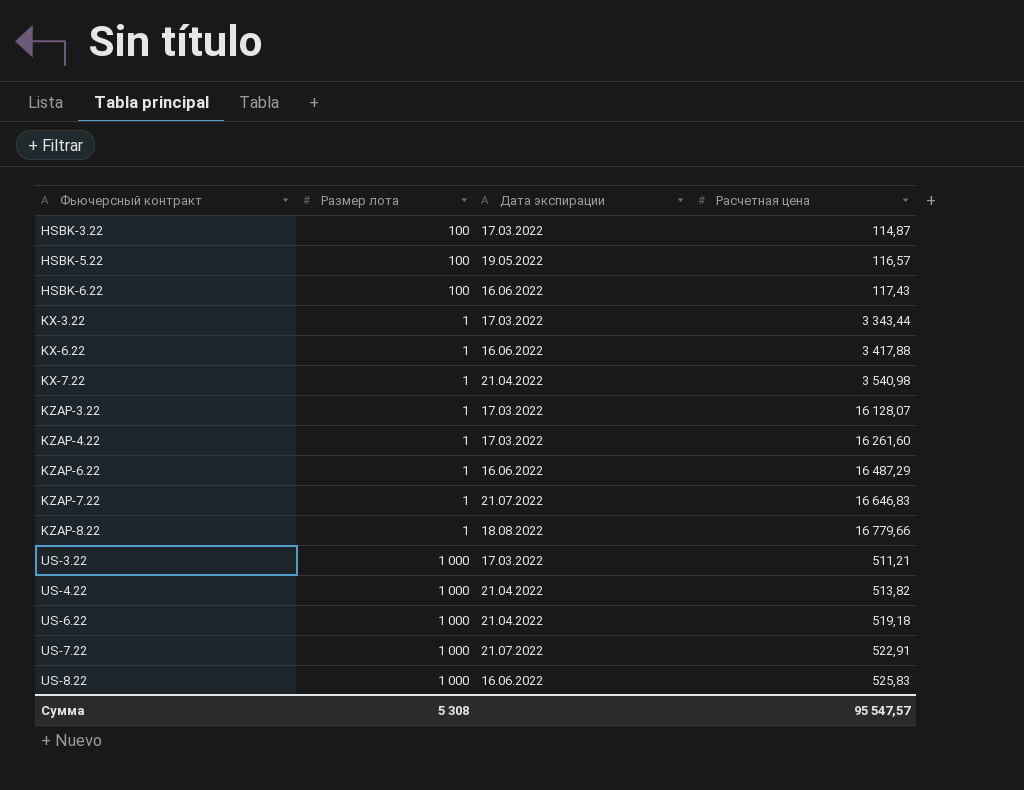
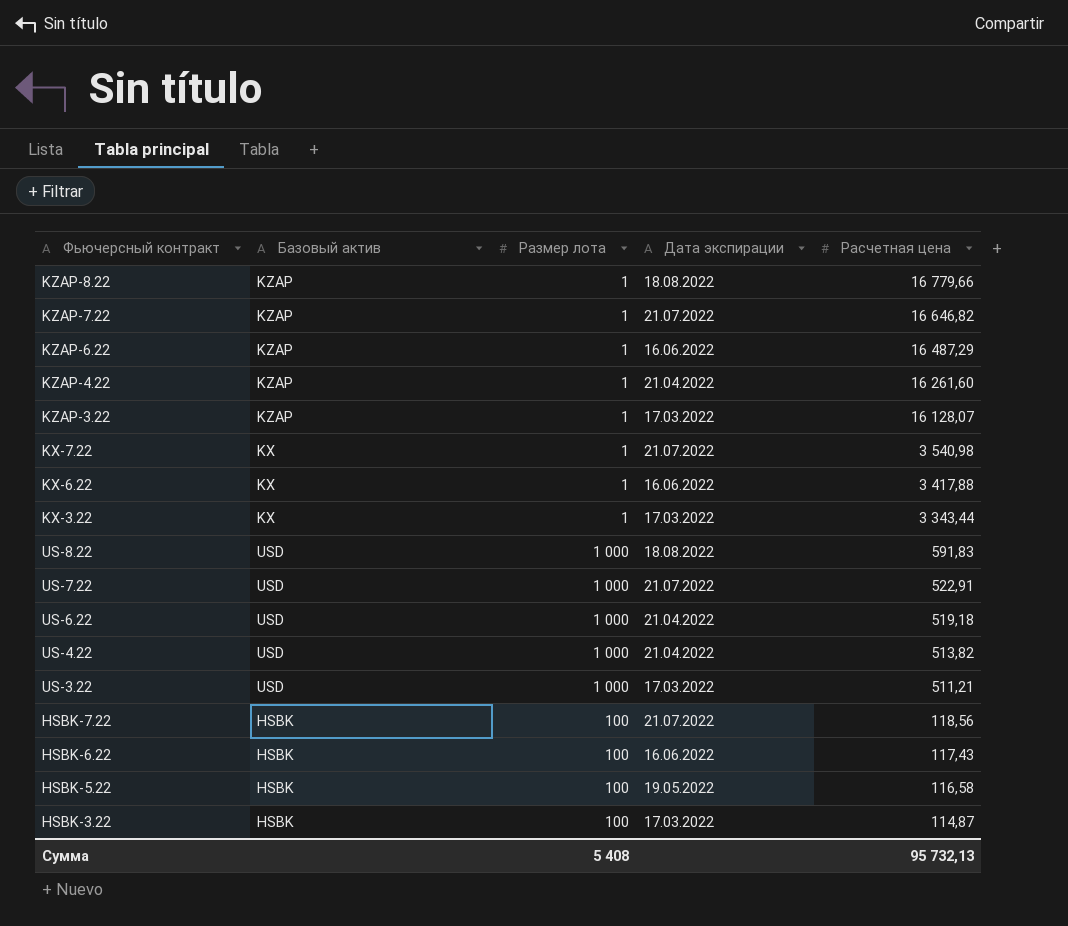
row order: Фьючерсный контракт ascending -> Расчетная цена descending
column Базовый актив | position: none -> 2
KZAP-7.22 | Расчетная цена: 16 646,83 -> 16 646,82
KZAP-4.22 | Дата экспирации: 17.03.2022 -> 21.04.2022
KX-7.22 | Дата экспирации: 21.04.2022 -> 21.07.2022
US-8.22 | Дата экспирации: 16.06.2022 -> 18.08.2022
US-8.22 | Расчетная цена: 525,83 -> 591,83
row HSBK-7.22: none -> HSBK | 100 | 21.07.2022 | 118,56
HSBK-5.22 | Расчетная цена: 116,57 -> 116,58
Сумма | Размер лота: 5 308 -> 5 408
Сумма | Расчетная цена: 95 547,57 -> 95 732,13

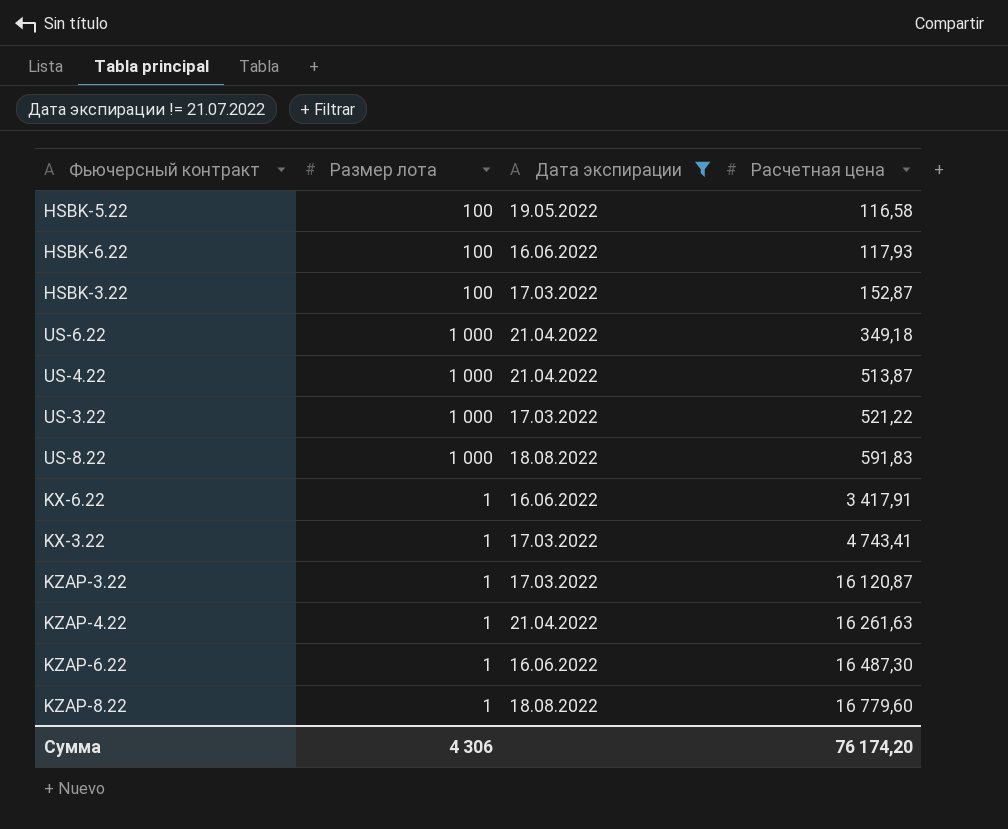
filter: none -> Дата экспирации != 21.07.2022
row order: Расчетная цена descending -> Расчетная цена ascending
column Базовый актив | position: 2 -> none
HSBK-6.22 | Расчетная цена: 117,43 -> 117,93
HSBK-3.22 | Расчетная цена: 114,87 -> 152,87
US-6.22 | Расчетная цена: 519,18 -> 349,18
US-4.22 | Расчетная цена: 513,82 -> 513,87
US-3.22 | Расчетная цена: 511,21 -> 521,22
KX-6.22 | Расчетная цена: 3 417,88 -> 3 417,91
KX-3.22 | Расчетная цена: 3 343,44 -> 4 743,41
KZAP-3.22 | Расчетная цена: 16 128,07 -> 16 120,87
KZAP-4.22 | Расчетная цена: 16 261,60 -> 16 261,63
KZAP-6.22 | Расчетная цена: 16 487,29 -> 16 487,30
KZAP-8.22 | Расчетная цена: 16 779,66 -> 16 779,60
Сумма | Размер лота: 5 408 -> 4 306
Сумма | Расчетная цена: 95 732,13 -> 76 174,20

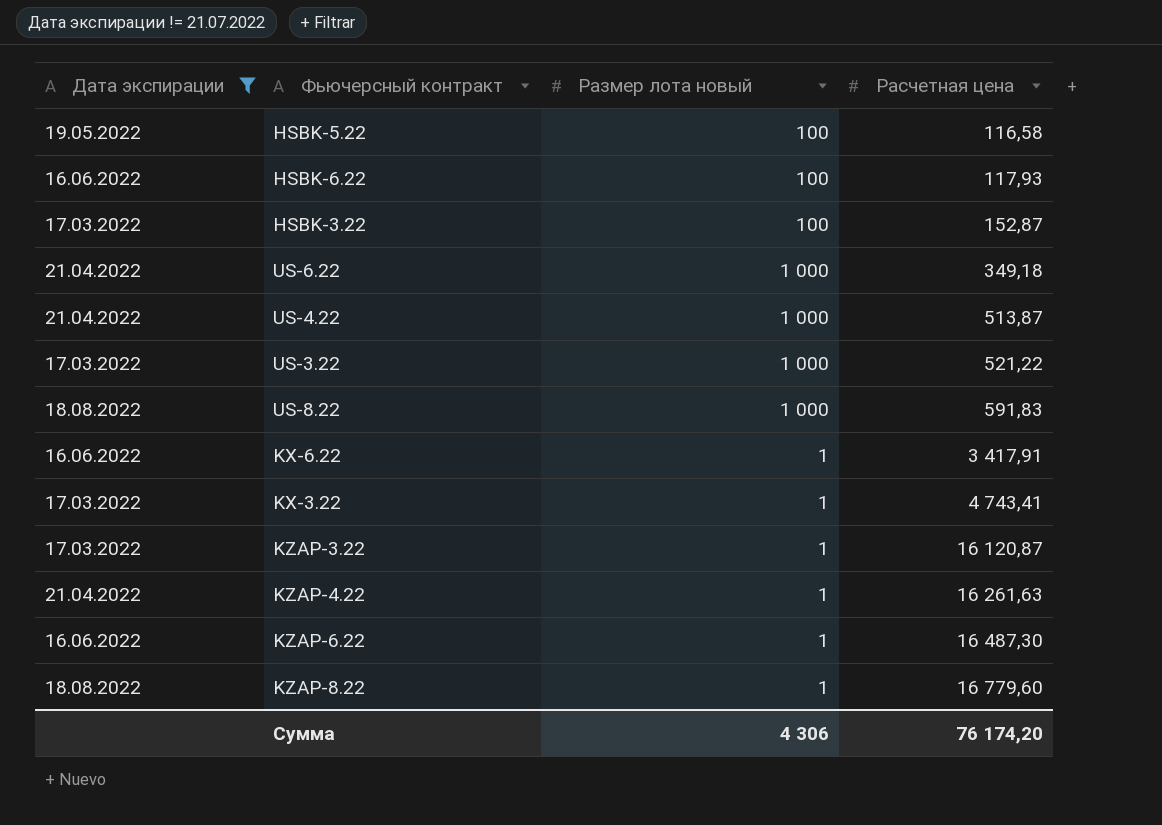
column Дата экспирации | position: 3 -> 1
column name: Размер лота -> Размер лота новый

